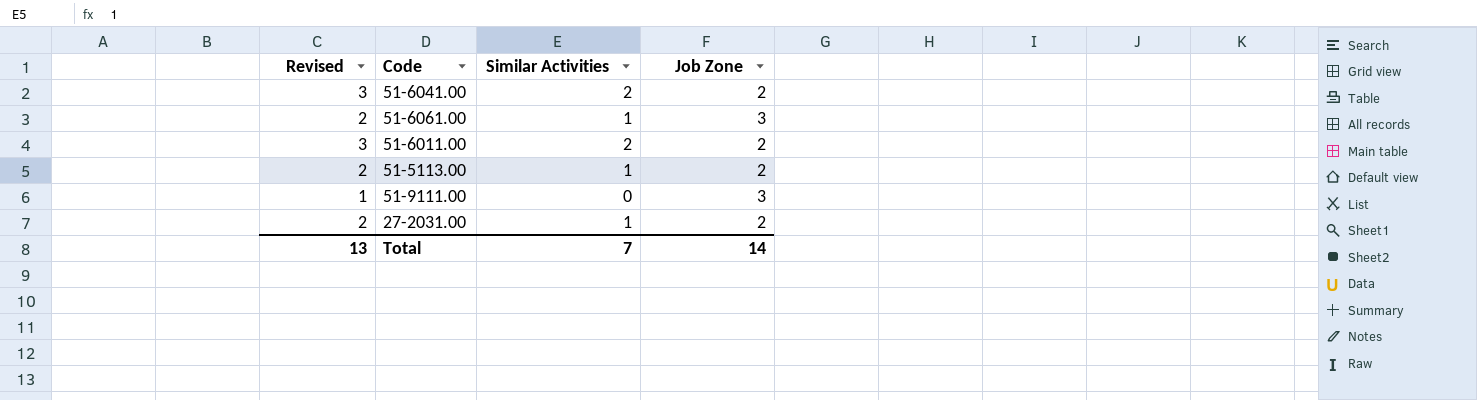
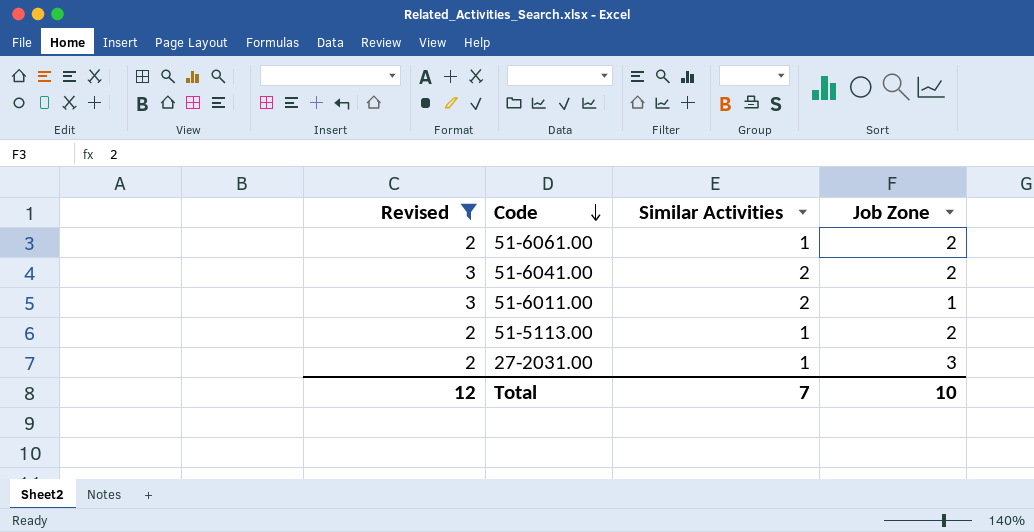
filter: none -> Revised != 1
row order: none -> Code descending
51-6061.00 | Job Zone: 3 -> 2
51-6011.00 | Job Zone: 2 -> 1
27-2031.00 | Job Zone: 2 -> 3
Total | Revised: 13 -> 12
Total | Job Zone: 14 -> 10

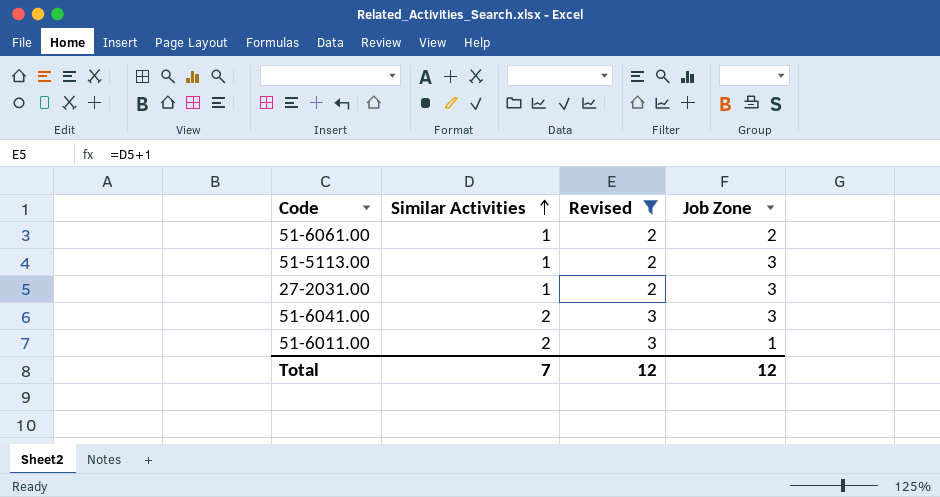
row order: Code descending -> Similar Activities ascending
column Revised | position: 1 -> 3
51-5113.00 | Job Zone: 2 -> 3
51-6041.00 | Job Zone: 2 -> 3
Total | Job Zone: 10 -> 12

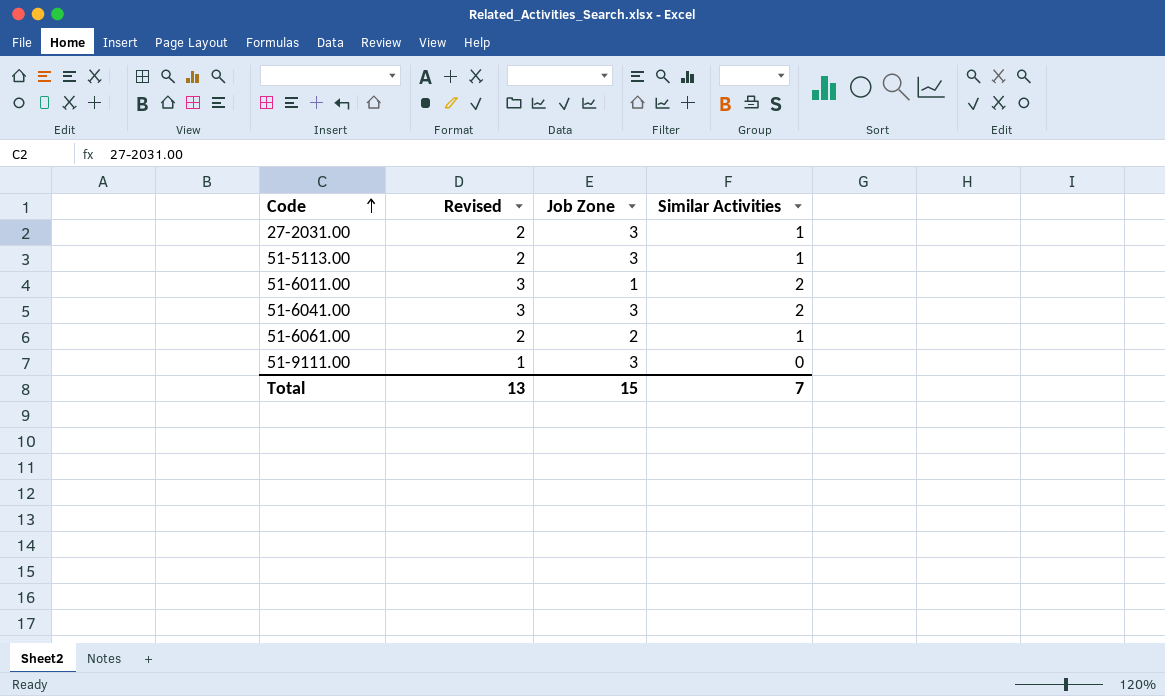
filter: Revised != 1 -> none
row order: Similar Activities ascending -> Code ascending
column Similar Activities | position: 2 -> 4
Total | Revised: 12 -> 13
Total | Job Zone: 12 -> 15

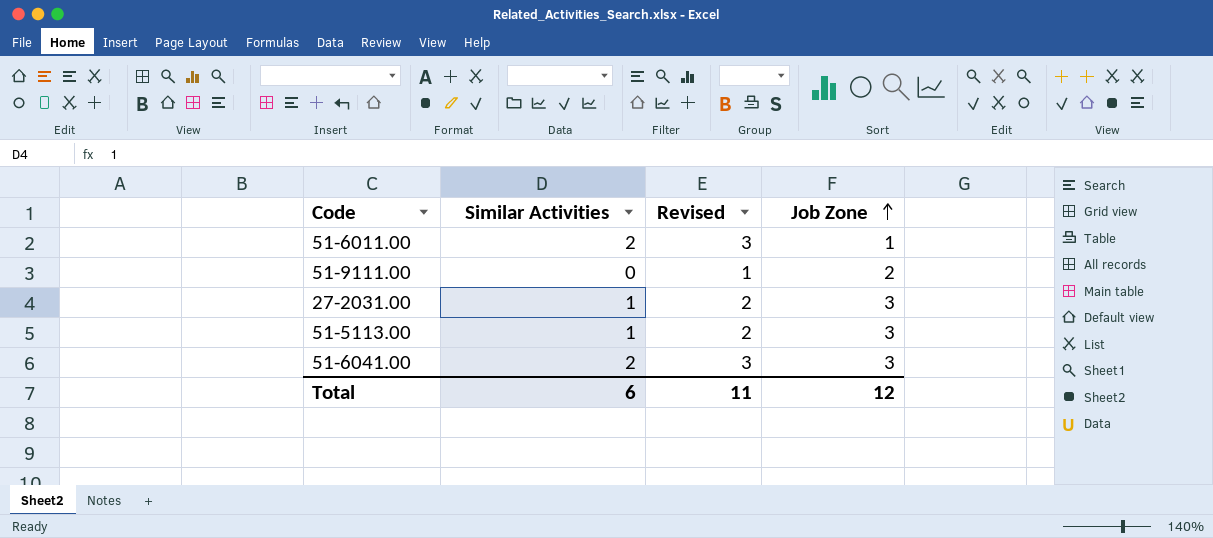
row order: Code ascending -> Job Zone ascending
column Similar Activities | position: 4 -> 2
row 51-6061.00: 2 | 2 | 1 -> none
51-9111.00 | Job Zone: 3 -> 2
Total | Similar Activities: 7 -> 6
Total | Revised: 13 -> 11
Total | Job Zone: 15 -> 12

